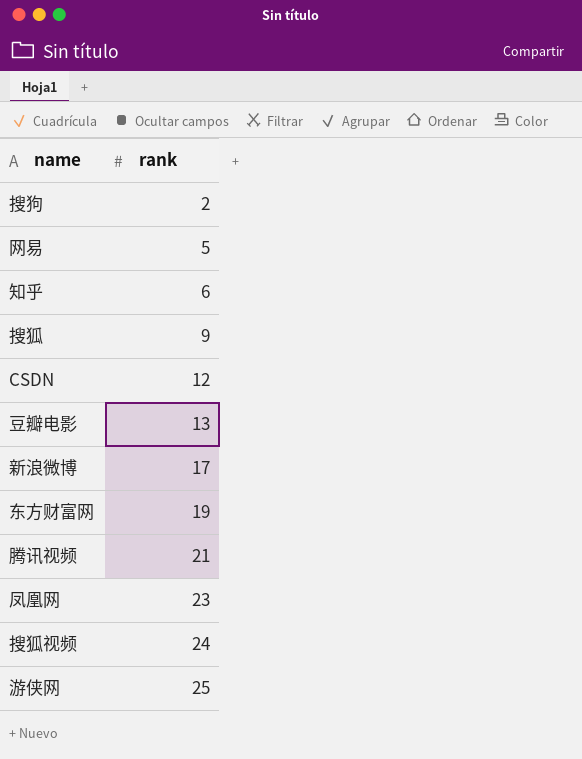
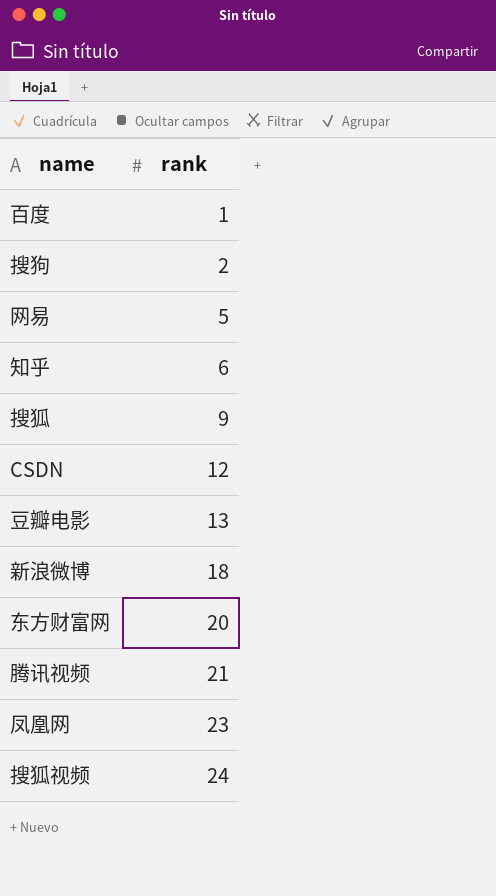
row 游侠网: 25 -> none
row 百度: none -> 1
新浪微博 | rank: 17 -> 18
东方财富网 | rank: 19 -> 20

